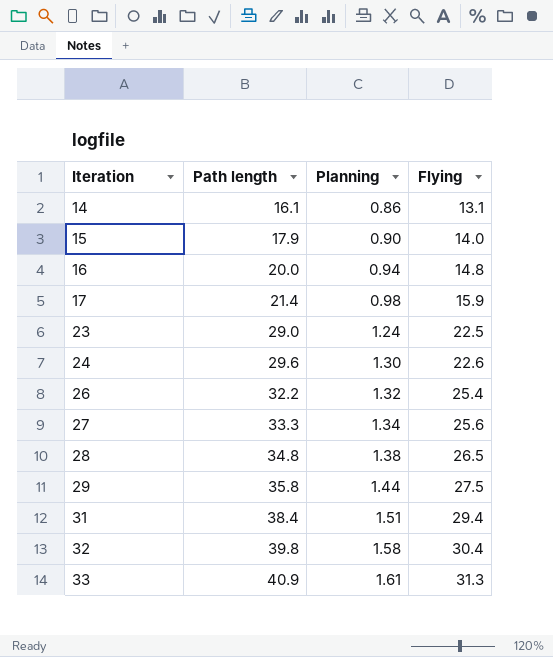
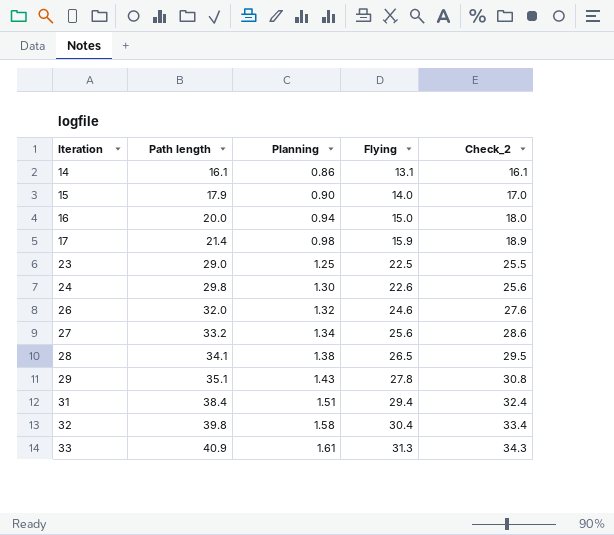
column Check_2 | formula: none -> [Flying] + 3
16 | Flying: 14.8 -> 15.0
23 | Planning: 1.24 -> 1.25
24 | Path length: 29.6 -> 29.8
26 | Path length: 32.2 -> 32.0
26 | Flying: 25.4 -> 24.6
27 | Path length: 33.3 -> 33.2
28 | Path length: 34.8 -> 34.1
29 | Path length: 35.8 -> 35.1
29 | Planning: 1.44 -> 1.43
29 | Flying: 27.5 -> 27.8

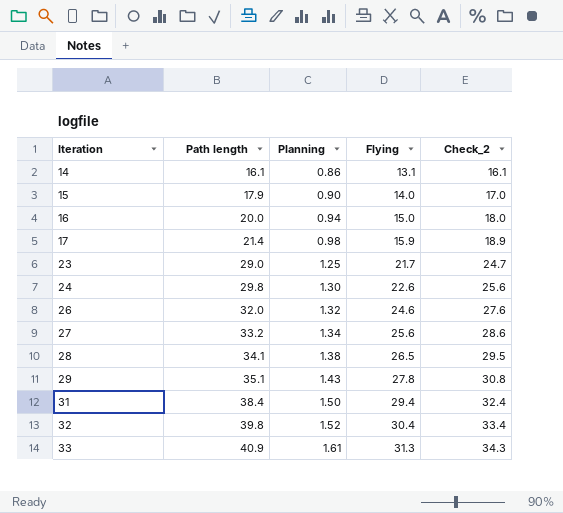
23 | Flying: 22.5 -> 21.7
23 | Check_2: 25.5 -> 24.7
31 | Planning: 1.51 -> 1.50
32 | Planning: 1.58 -> 1.52

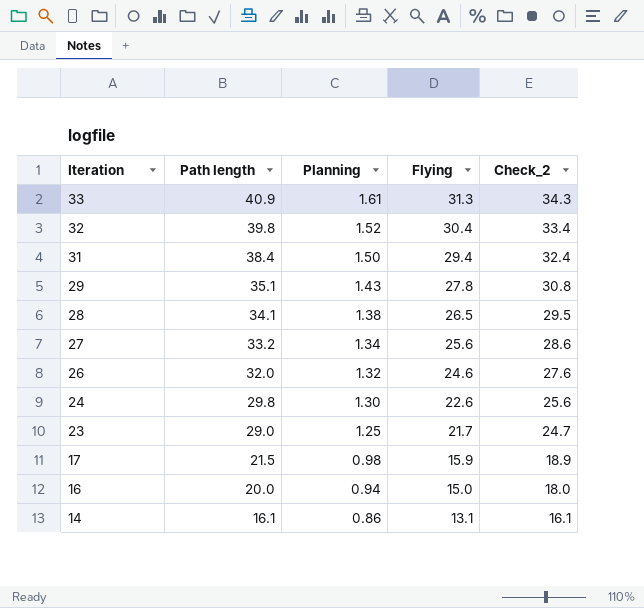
row order: Iteration ascending -> Iteration descending
row 15: 17.9 | 0.90 | 14.0 | 17.0 -> none
17 | Path length: 21.4 -> 21.5

